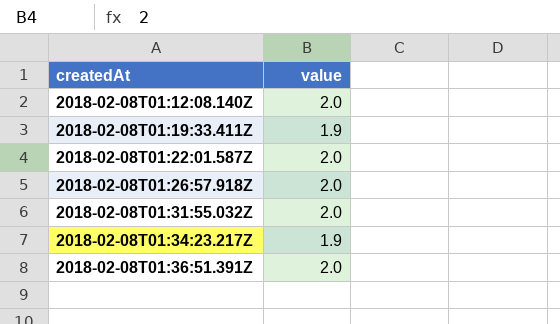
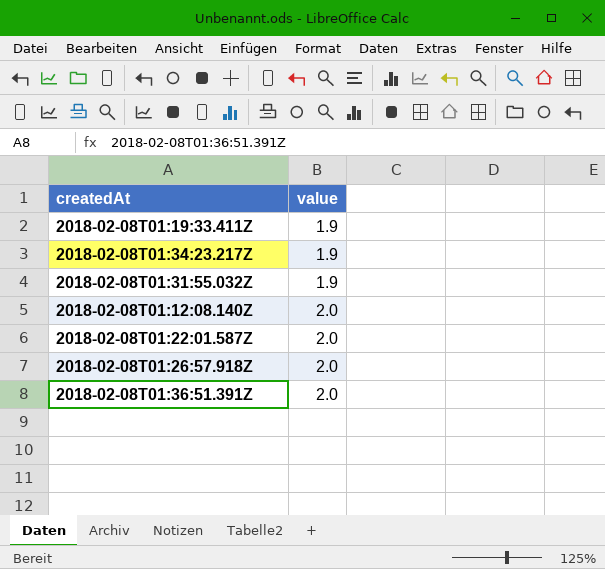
row order: createdAt ascending -> value ascending
2018-02-08T01:31:55.032Z | value: 2.0 -> 1.9

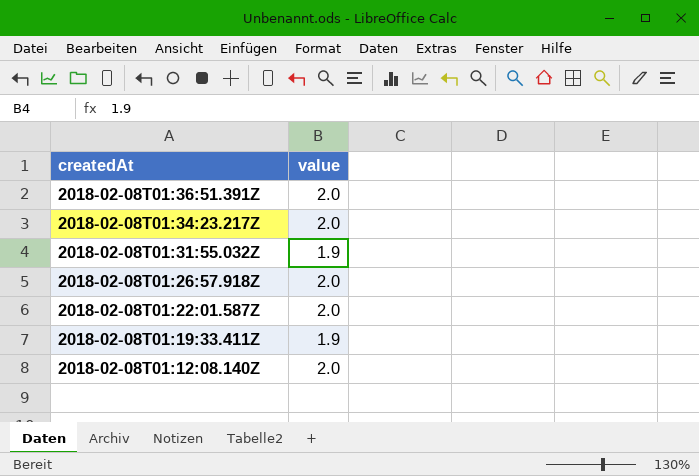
row order: value ascending -> createdAt descending
2018-02-08T01:34:23.217Z | value: 1.9 -> 2.0

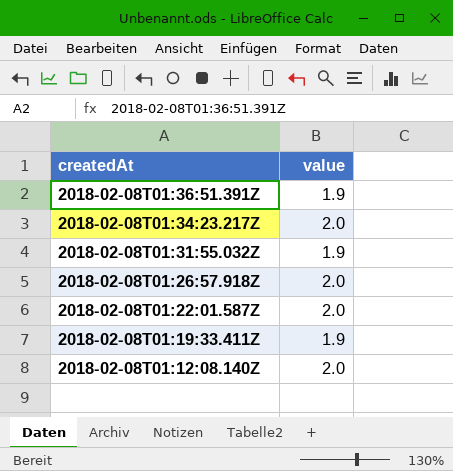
2018-02-08T01:36:51.391Z | value: 2.0 -> 1.9

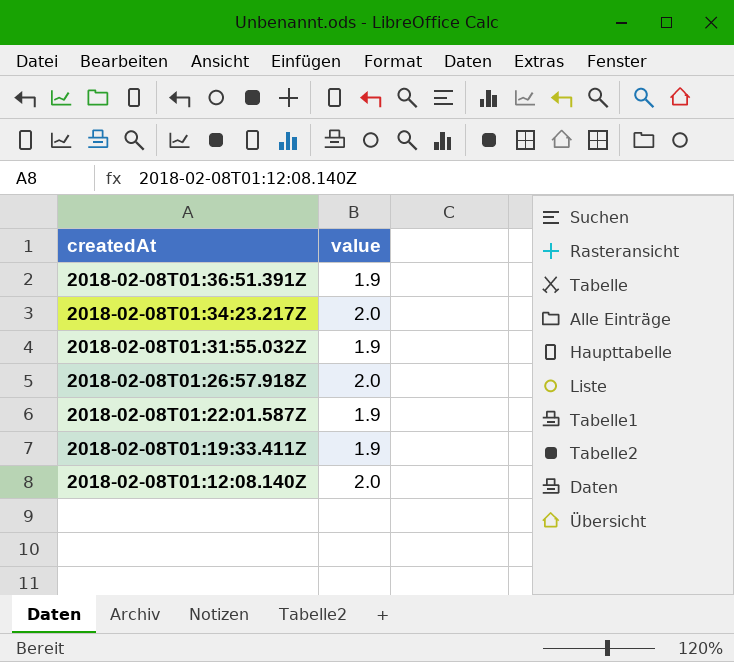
2018-02-08T01:22:01.587Z | value: 2.0 -> 1.9

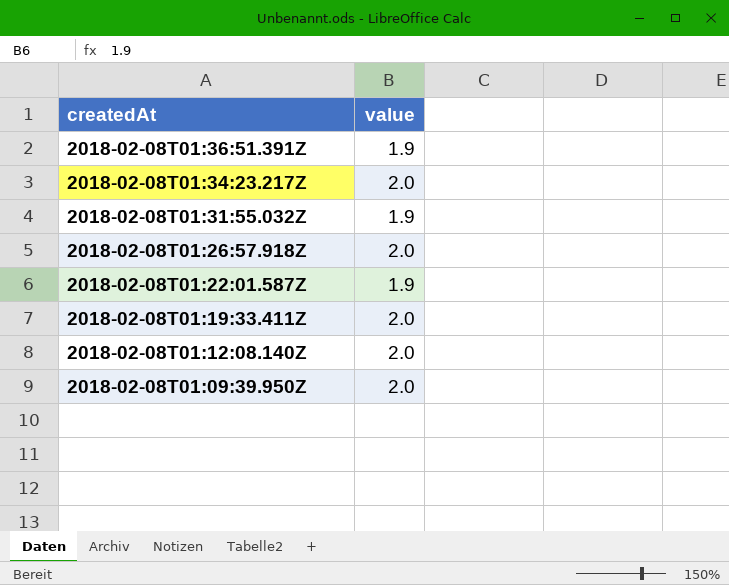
2018-02-08T01:19:33.411Z | value: 1.9 -> 2.0
row 2018-02-08T01:09:39.950Z: none -> 2.0

